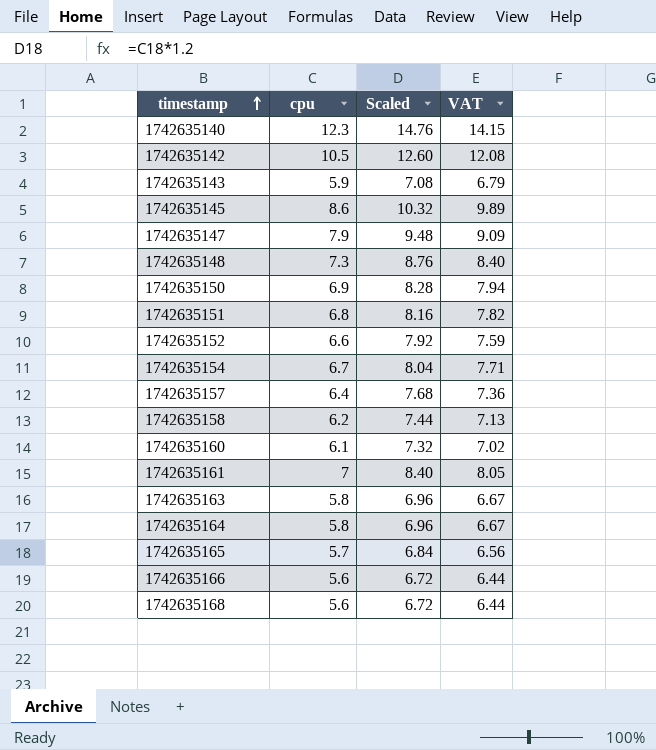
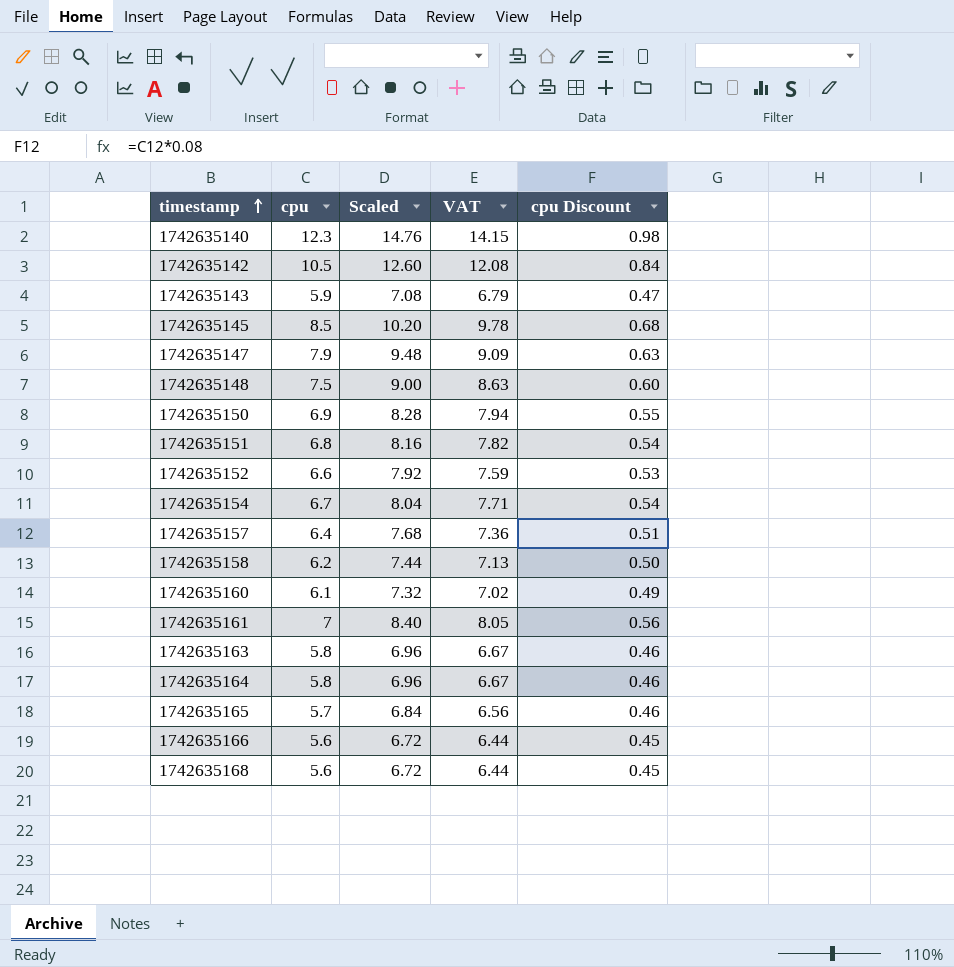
column cpu Discount | formula: none -> [cpu] * 0.08
1742635145 | cpu: 8.6 -> 8.5
1742635145 | Scaled: 10.32 -> 10.20
1742635145 | VAT: 9.89 -> 9.78
1742635148 | cpu: 7.3 -> 7.5
1742635148 | Scaled: 8.76 -> 9.00
1742635148 | VAT: 8.40 -> 8.63

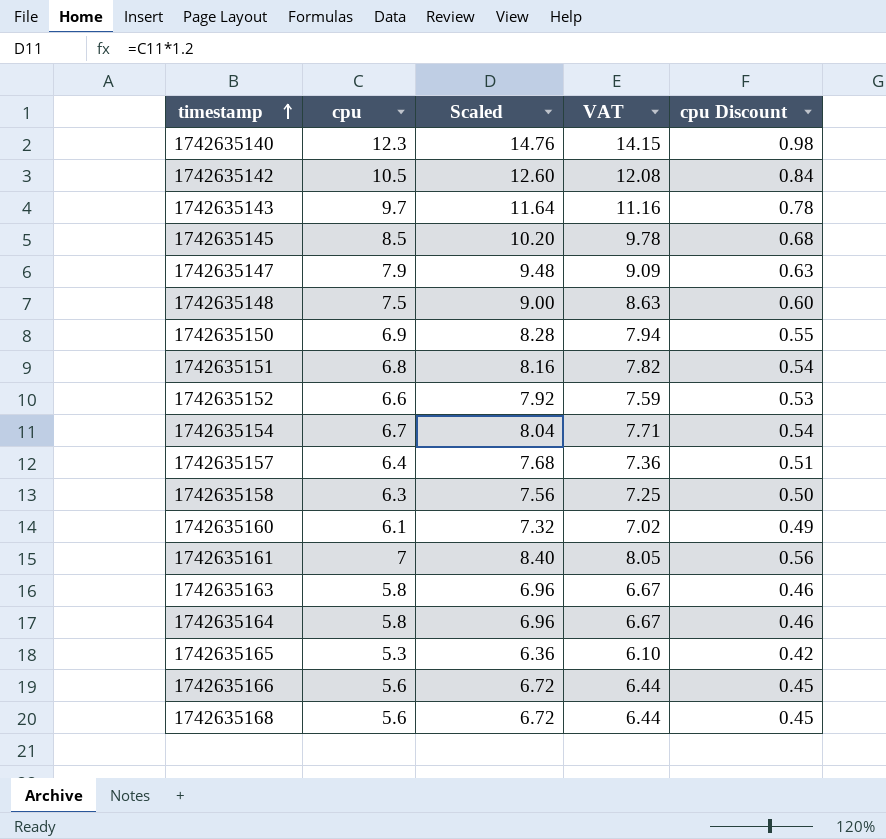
1742635143 | cpu: 5.9 -> 9.7
1742635143 | Scaled: 7.08 -> 11.64
1742635143 | VAT: 6.79 -> 11.16
1742635143 | cpu Discount: 0.47 -> 0.78
1742635158 | cpu: 6.2 -> 6.3
1742635158 | Scaled: 7.44 -> 7.56
1742635158 | VAT: 7.13 -> 7.25
1742635165 | cpu: 5.7 -> 5.3
1742635165 | Scaled: 6.84 -> 6.36
1742635165 | VAT: 6.56 -> 6.10
1742635165 | cpu Discount: 0.46 -> 0.42

